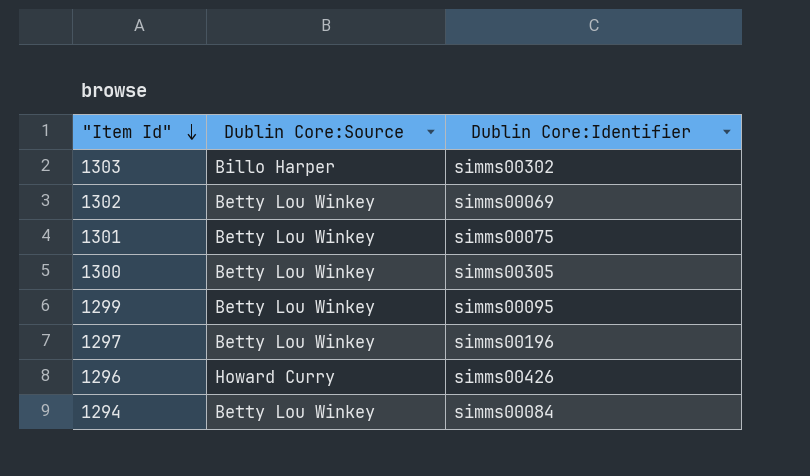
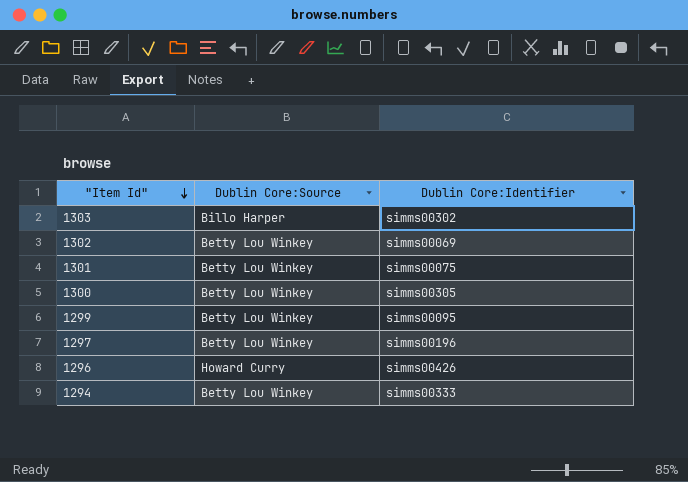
1294 | Dublin Core:Identifier: simms00084 -> simms00333

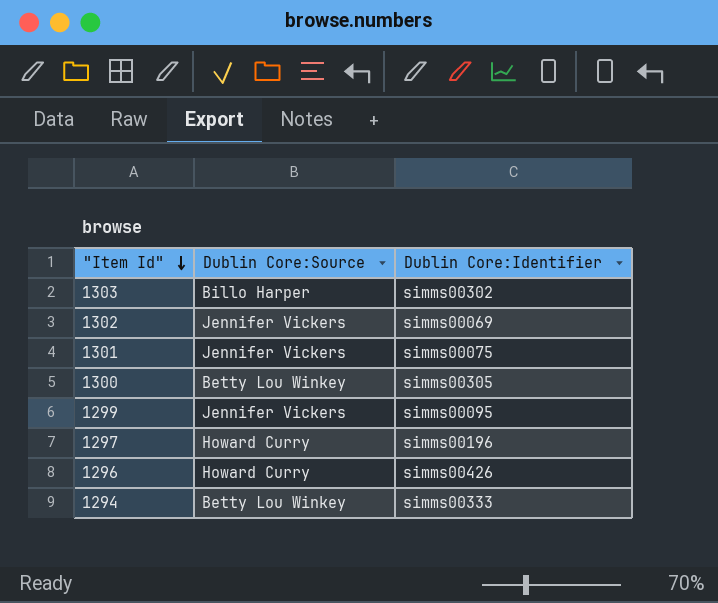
1302 | Dublin Core:Source: Betty Lou Winkey -> Jennifer Vickers
1301 | Dublin Core:Source: Betty Lou Winkey -> Jennifer Vickers
1299 | Dublin Core:Source: Betty Lou Winkey -> Jennifer Vickers
1297 | Dublin Core:Source: Betty Lou Winkey -> Howard Curry

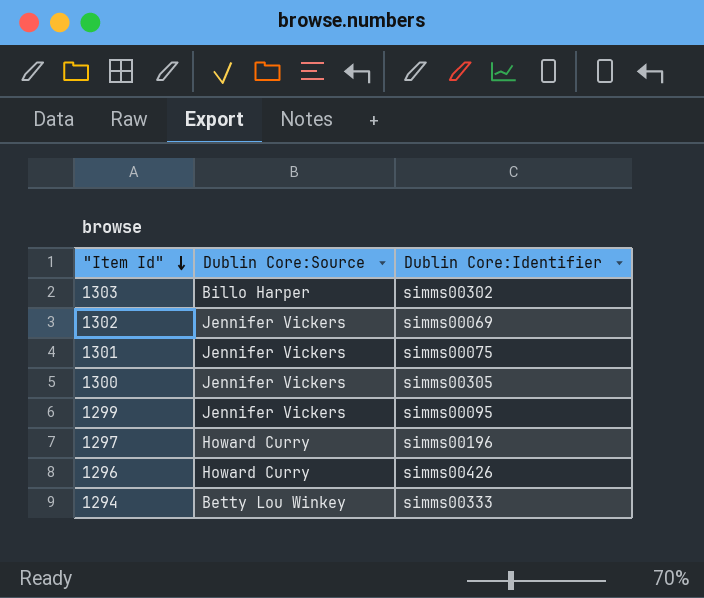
1300 | Dublin Core:Source: Betty Lou Winkey -> Jennifer Vickers

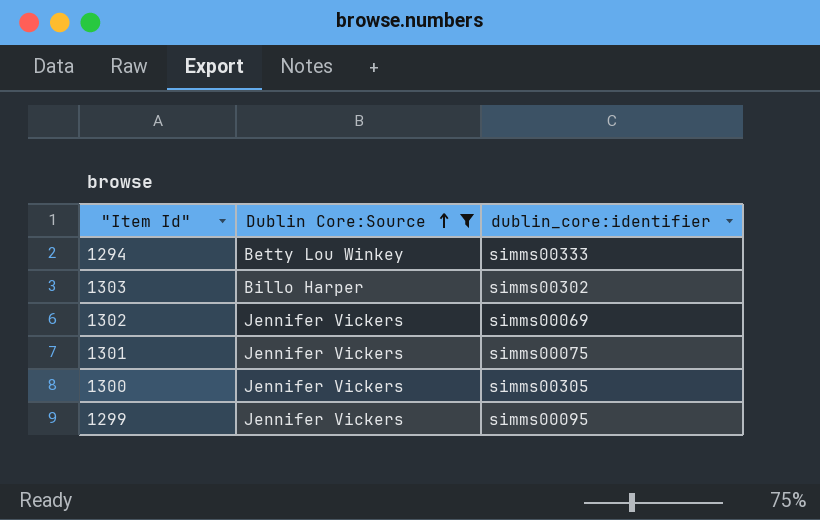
filter: none -> Dublin Core:Source != Howard Curry
row order: "Item Id" descending -> Dublin Core:Source ascending
column name: Dublin Core:Identifier -> dublin_core:identifier

